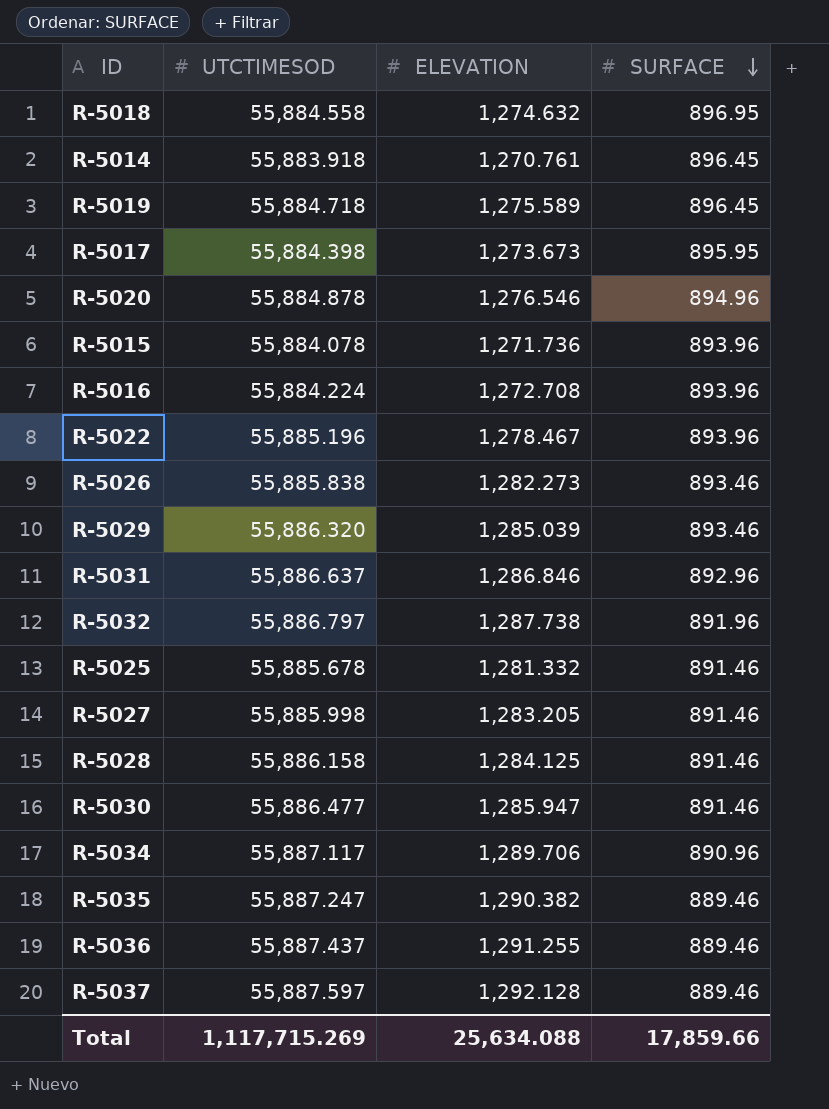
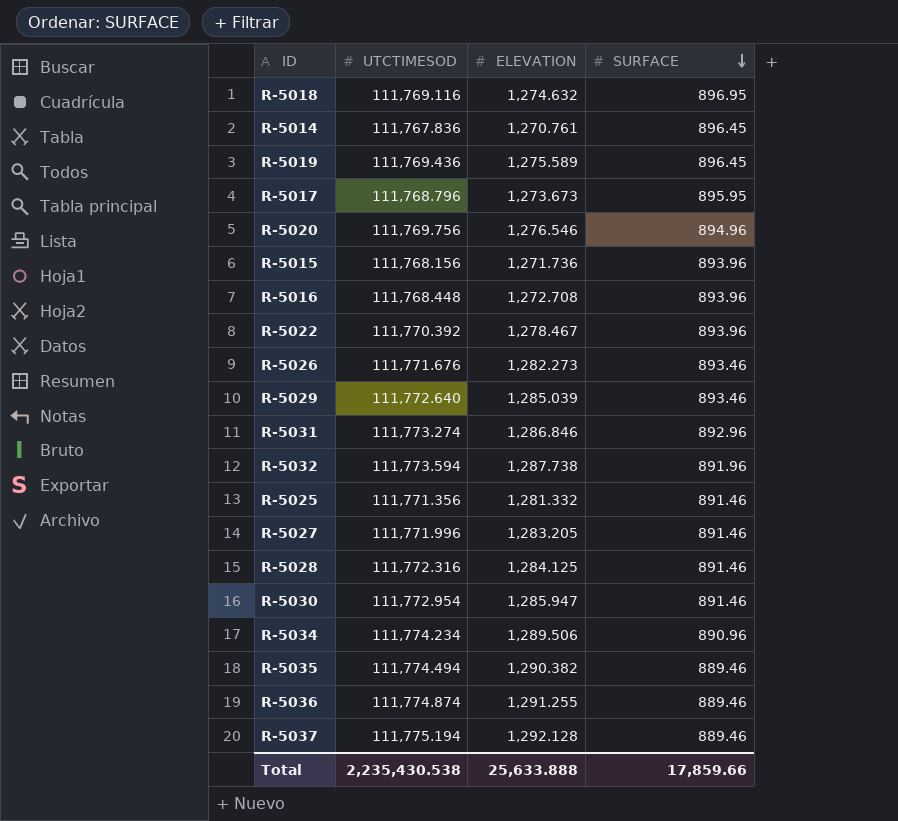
R-5018 | UTCTIMESOD: 55,884.558 -> 111,769.116
R-5014 | UTCTIMESOD: 55,883.918 -> 111,767.836
R-5019 | UTCTIMESOD: 55,884.718 -> 111,769.436
R-5017 | UTCTIMESOD: 55,884.398 -> 111,768.796
R-5020 | UTCTIMESOD: 55,884.878 -> 111,769.756
R-5015 | UTCTIMESOD: 55,884.078 -> 111,768.156
R-5016 | UTCTIMESOD: 55,884.224 -> 111,768.448
R-5022 | UTCTIMESOD: 55,885.196 -> 111,770.392
R-5026 | UTCTIMESOD: 55,885.838 -> 111,771.676
R-5029 | UTCTIMESOD: 55,886.320 -> 111,772.640
R-5031 | UTCTIMESOD: 55,886.637 -> 111,773.274
R-5032 | UTCTIMESOD: 55,886.797 -> 111,773.594
R-5025 | UTCTIMESOD: 55,885.678 -> 111,771.356
R-5027 | UTCTIMESOD: 55,885.998 -> 111,771.996
R-5028 | UTCTIMESOD: 55,886.158 -> 111,772.316
R-5030 | UTCTIMESOD: 55,886.477 -> 111,772.954
R-5034 | UTCTIMESOD: 55,887.117 -> 111,774.234
R-5034 | ELEVATION: 1,289.706 -> 1,289.506
R-5035 | UTCTIMESOD: 55,887.247 -> 111,774.494
R-5036 | UTCTIMESOD: 55,887.437 -> 111,774.874
R-5037 | UTCTIMESOD: 55,887.597 -> 111,775.194
Total | UTCTIMESOD: 1,117,715.269 -> 2,235,430.538
Total | ELEVATION: 25,634.088 -> 25,633.888

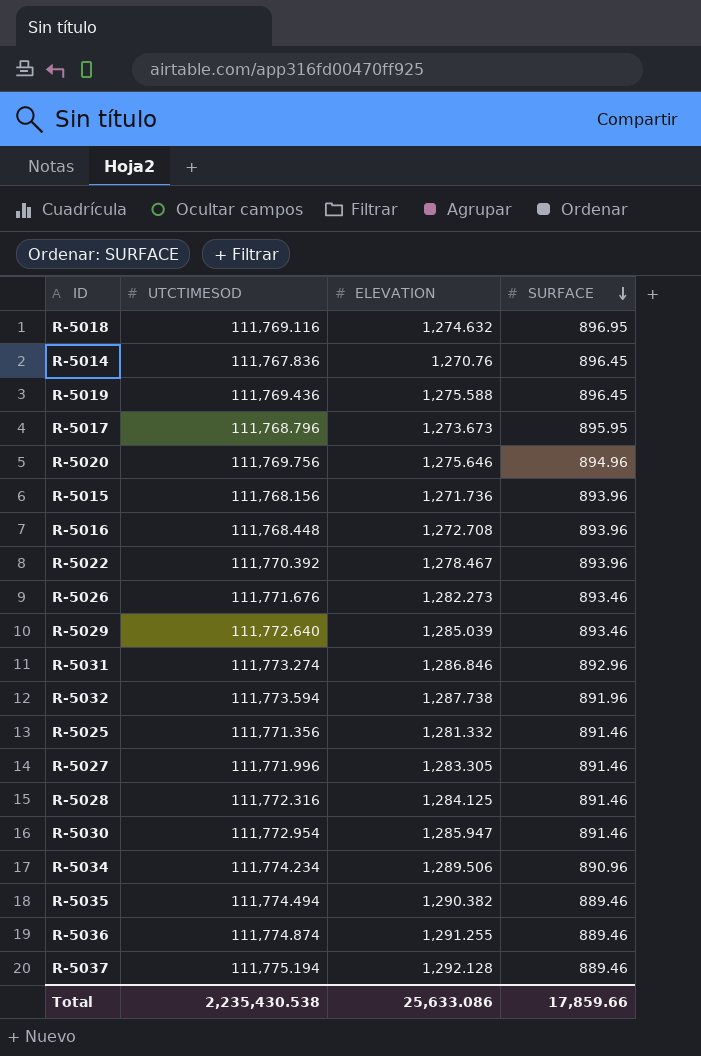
R-5014 | ELEVATION: 1,270.761 -> 1,270.76
R-5019 | ELEVATION: 1,275.589 -> 1,275.588
R-5020 | ELEVATION: 1,276.546 -> 1,275.646
R-5027 | ELEVATION: 1,283.205 -> 1,283.305
Total | ELEVATION: 25,633.888 -> 25,633.086

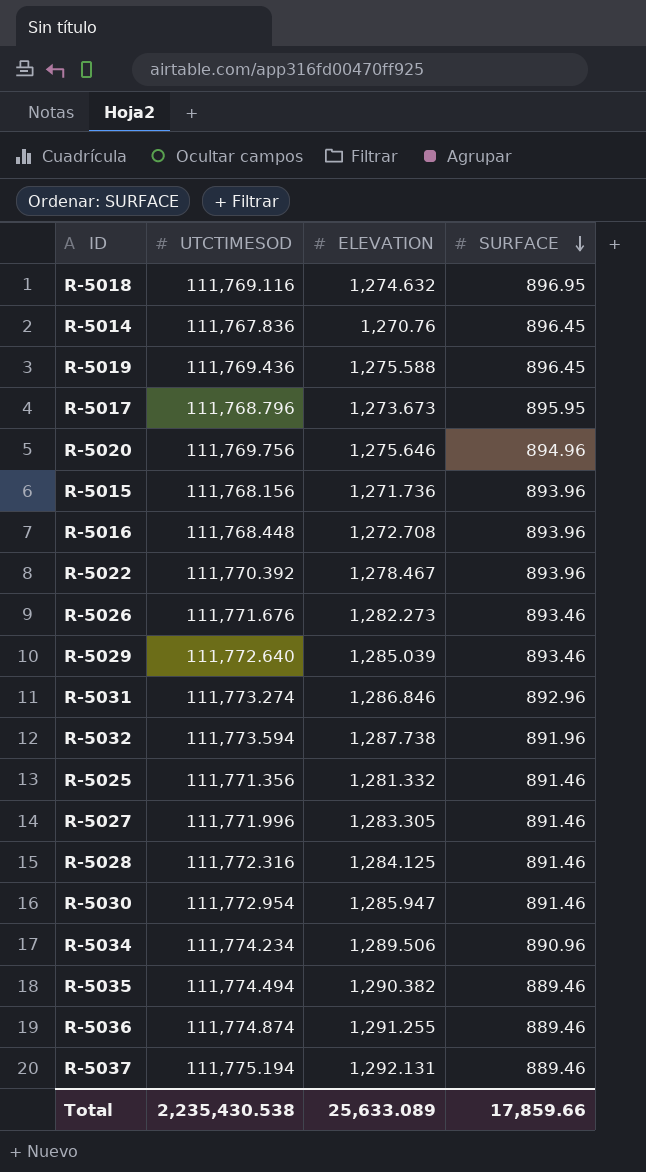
R-5037 | ELEVATION: 1,292.128 -> 1,292.131
Total | ELEVATION: 25,633.086 -> 25,633.089

